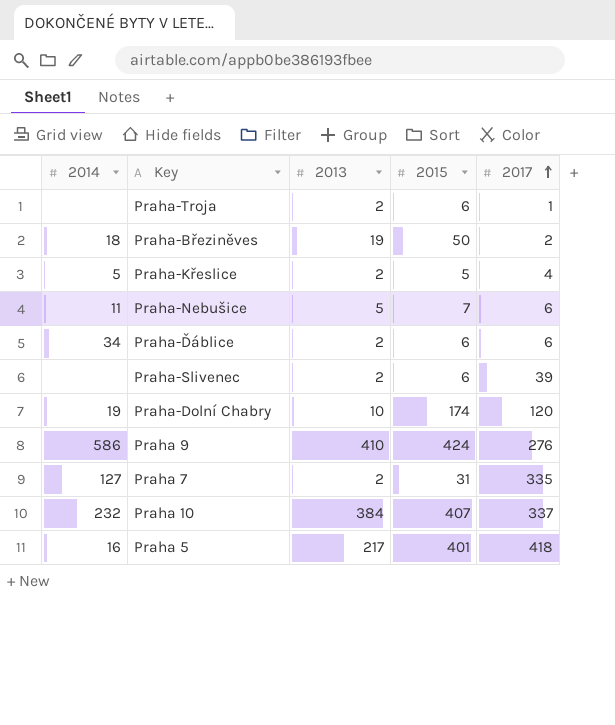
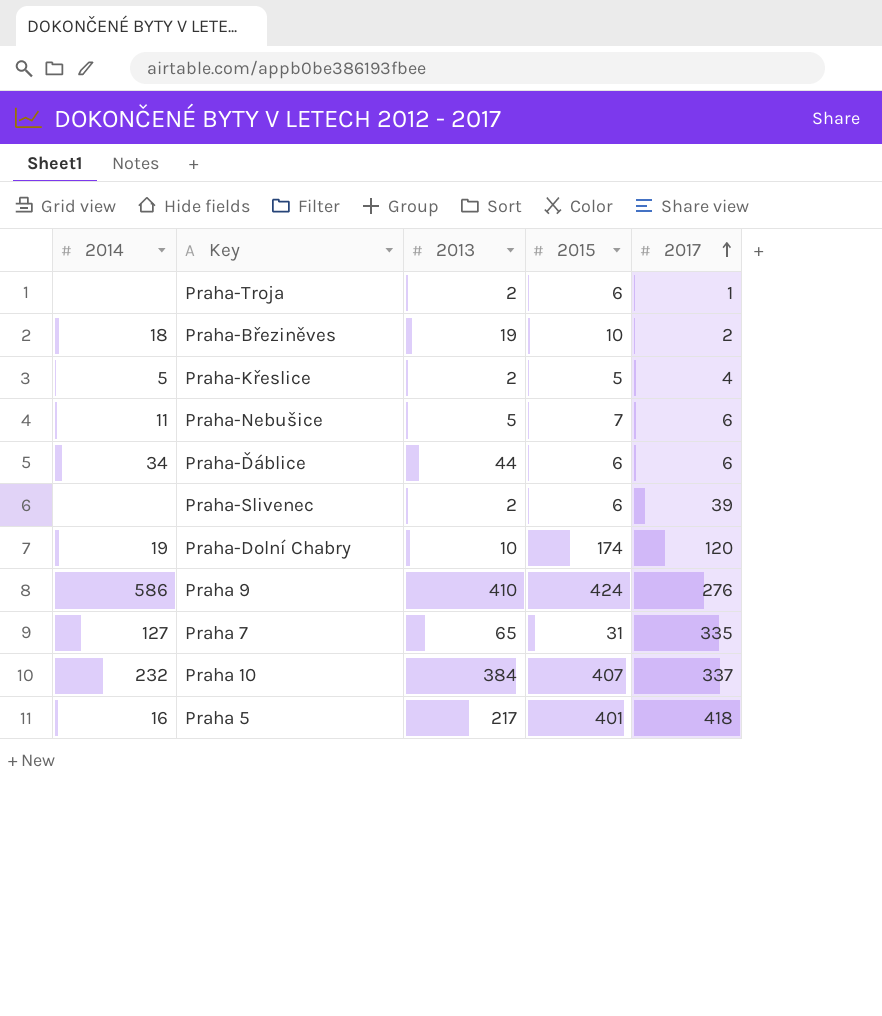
Praha-Březiněves | 2015: 50 -> 10
Praha-Ďáblice | 2013: 2 -> 44
Praha 7 | 2013: 2 -> 65

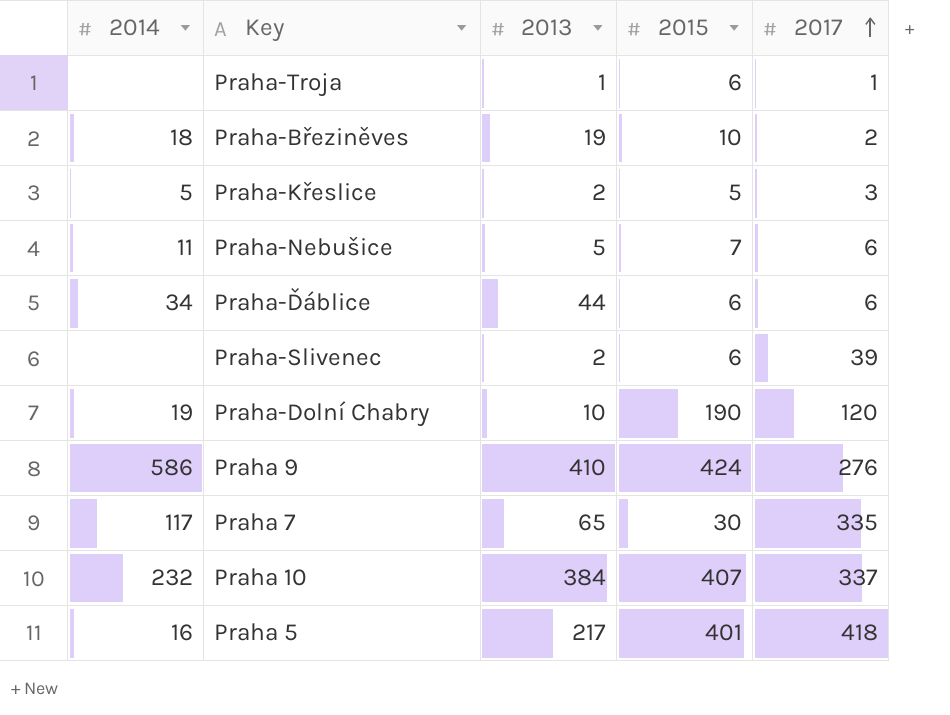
Praha-Troja | 2013: 2 -> 1
Praha-Křeslice | 2017: 4 -> 3
Praha-Dolní Chabry | 2015: 174 -> 190
Praha 7 | 2014: 127 -> 117
Praha 7 | 2015: 31 -> 30

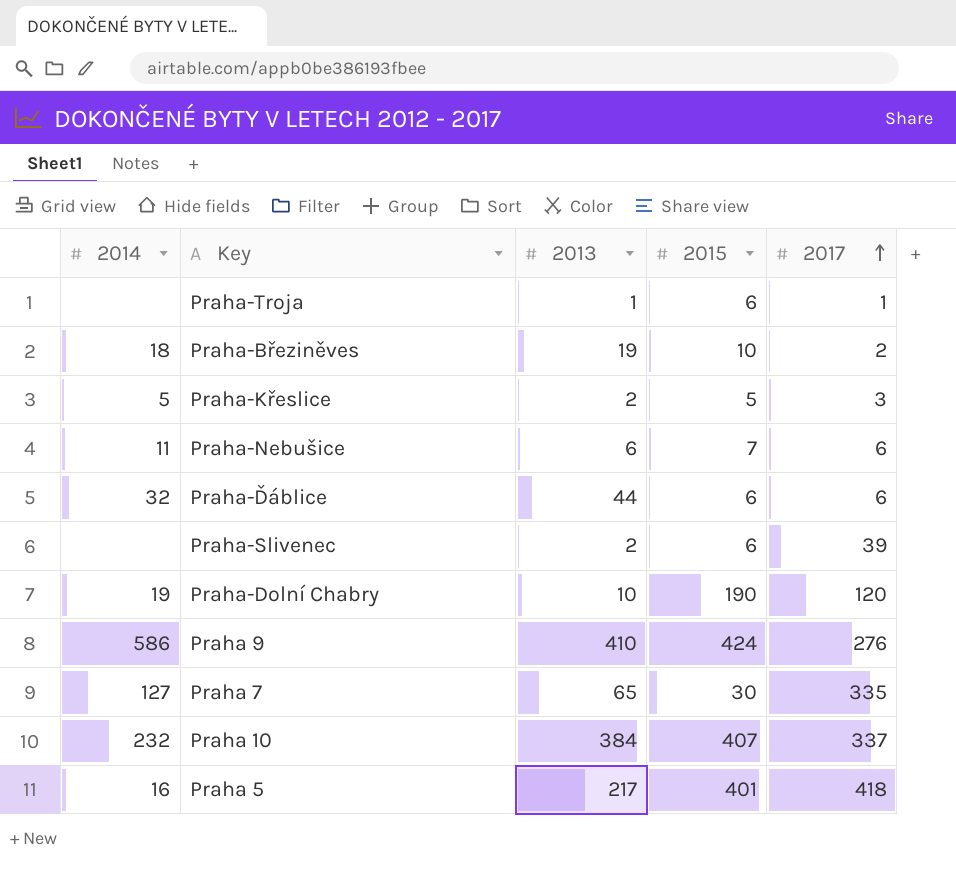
Praha-Nebušice | 2013: 5 -> 6
Praha-Ďáblice | 2014: 34 -> 32
Praha 7 | 2014: 117 -> 127

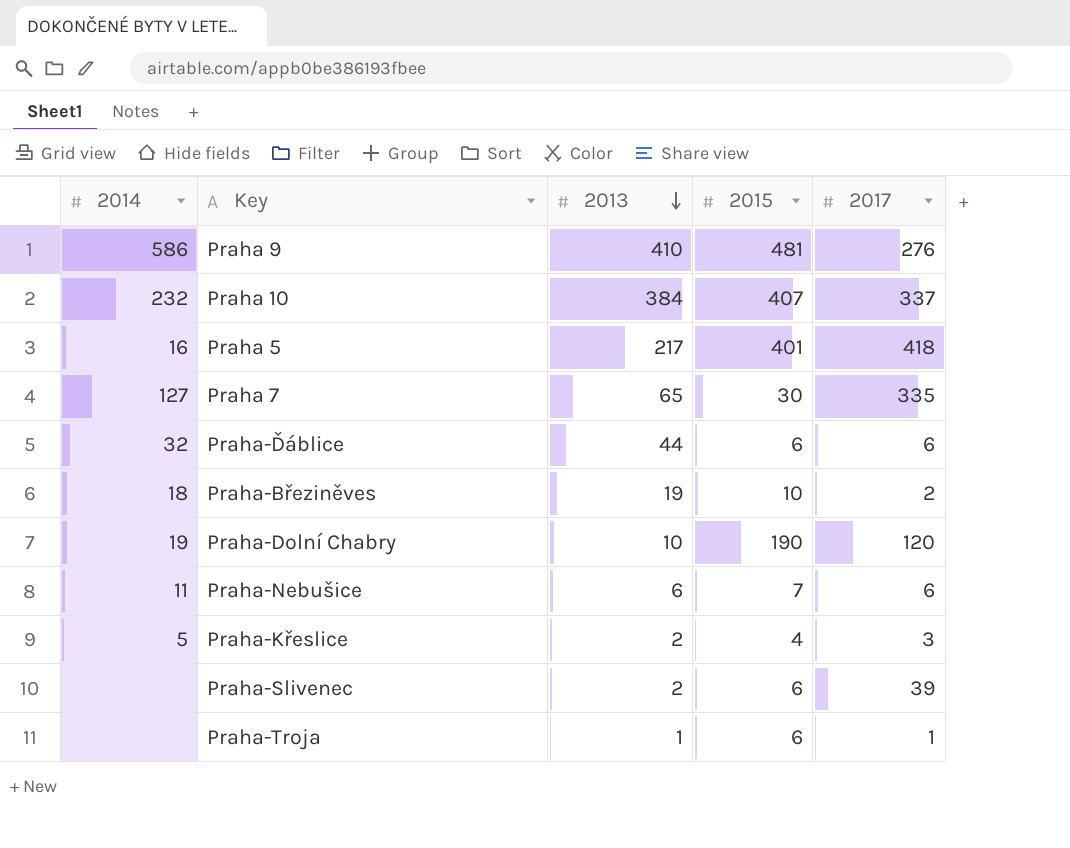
row order: 2017 ascending -> 2013 descending
Praha 9 | 2015: 424 -> 481
Praha-Křeslice | 2015: 5 -> 4

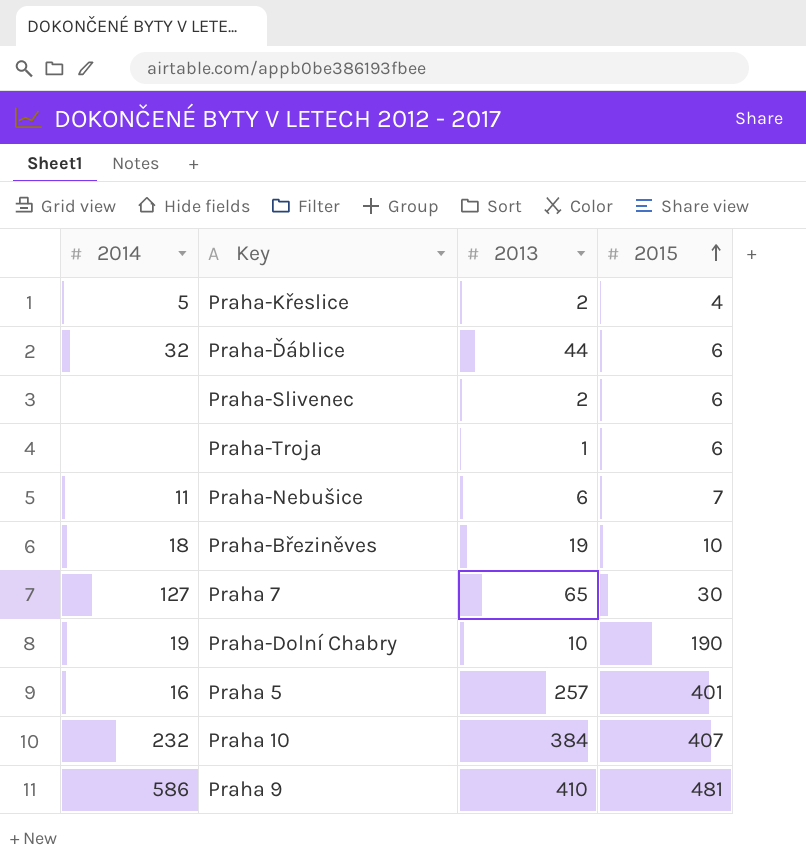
row order: 2013 descending -> 2015 ascending
column 2017 | position: 5 -> none
Praha 5 | 2013: 217 -> 257

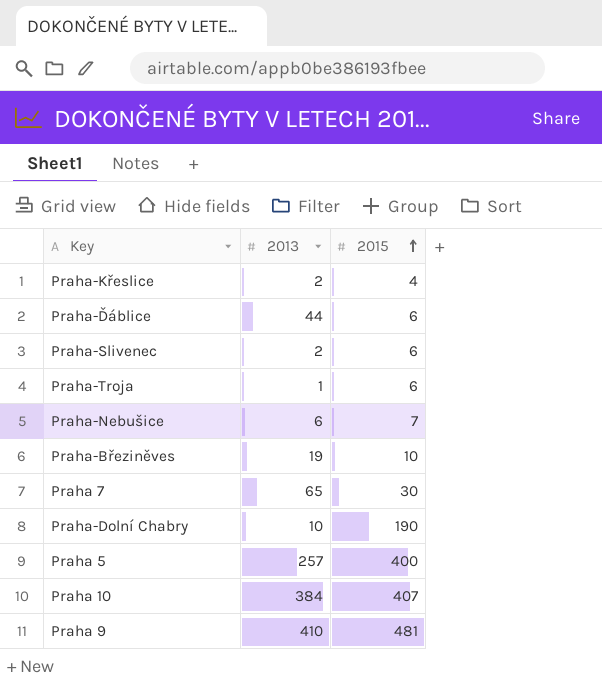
column 2014 | position: 1 -> none
Praha 5 | 2015: 401 -> 400

